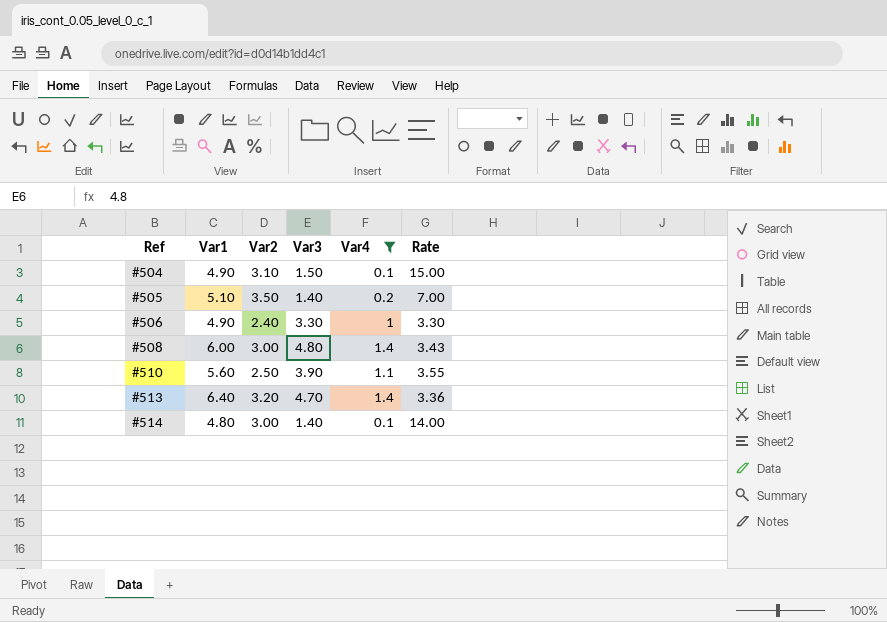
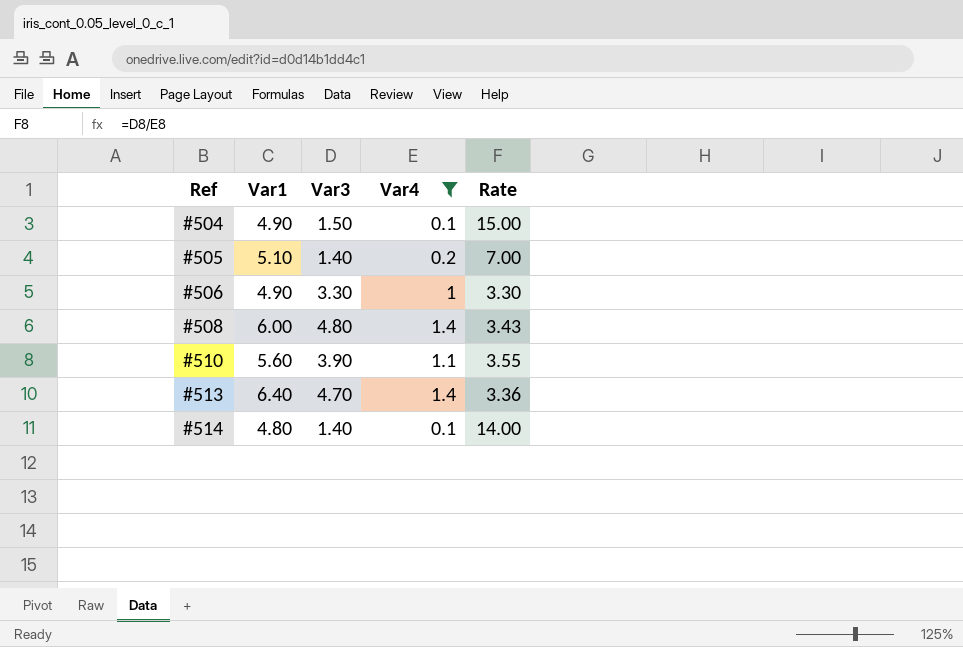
column Var2 | position: 3 -> none

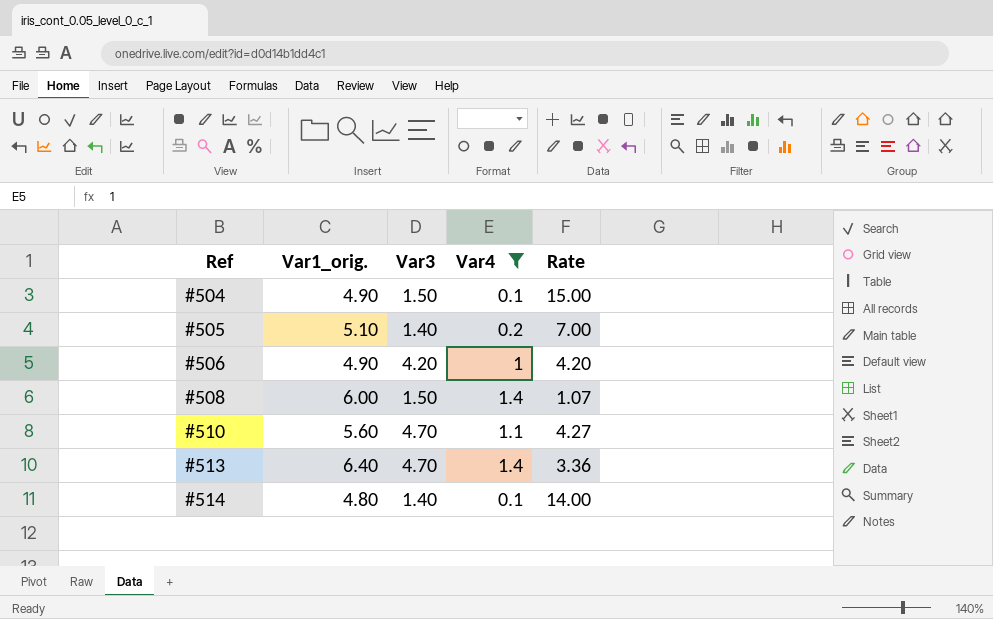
column name: Var1 -> Var1_orig.
#506 | Var3: 3.30 -> 4.20
#506 | Rate: 3.30 -> 4.20
#508 | Var3: 4.80 -> 1.50
#508 | Rate: 3.43 -> 1.07
#510 | Var3: 3.90 -> 4.70
#510 | Rate: 3.55 -> 4.27

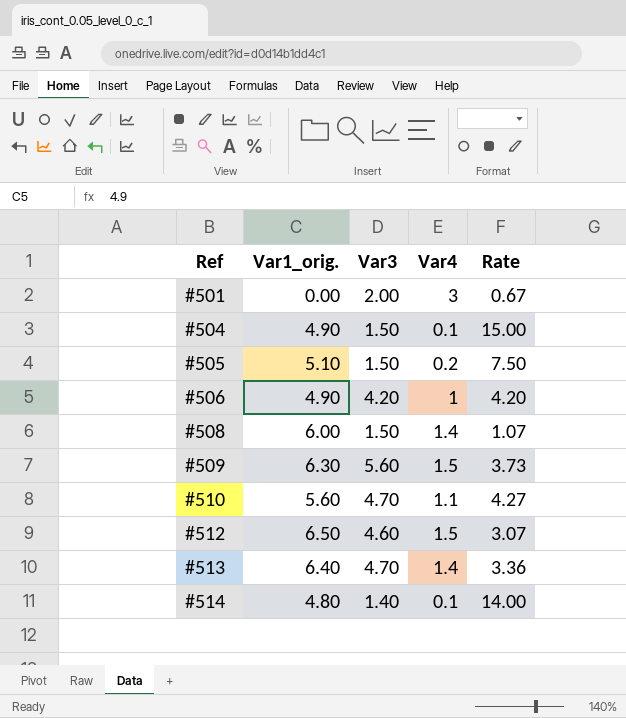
filter: Var4 <= 1.4 -> none
#505 | Var3: 1.40 -> 1.50
#505 | Rate: 7.00 -> 7.50

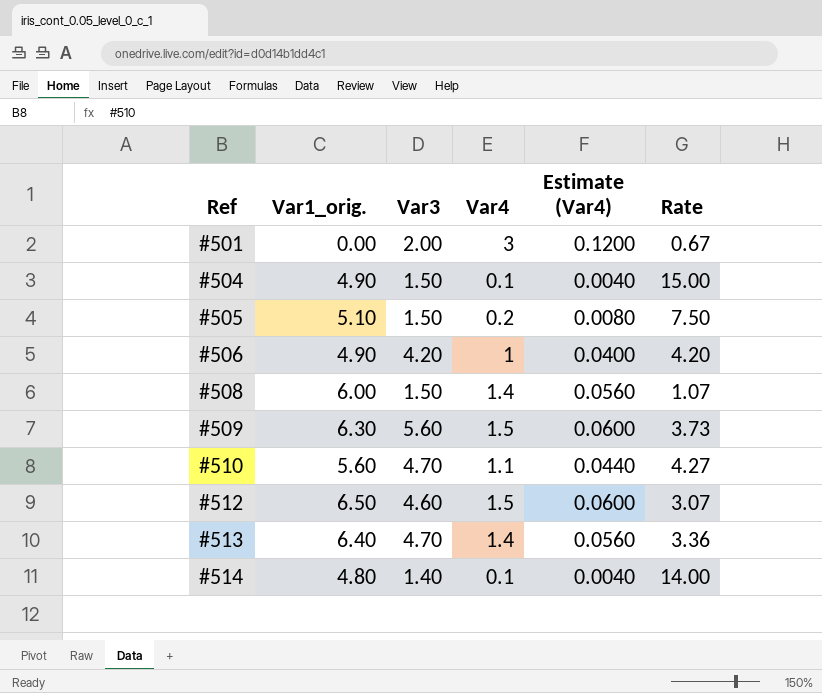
column Estimate (Var4) | formula: none -> [Var4] * 0.04

